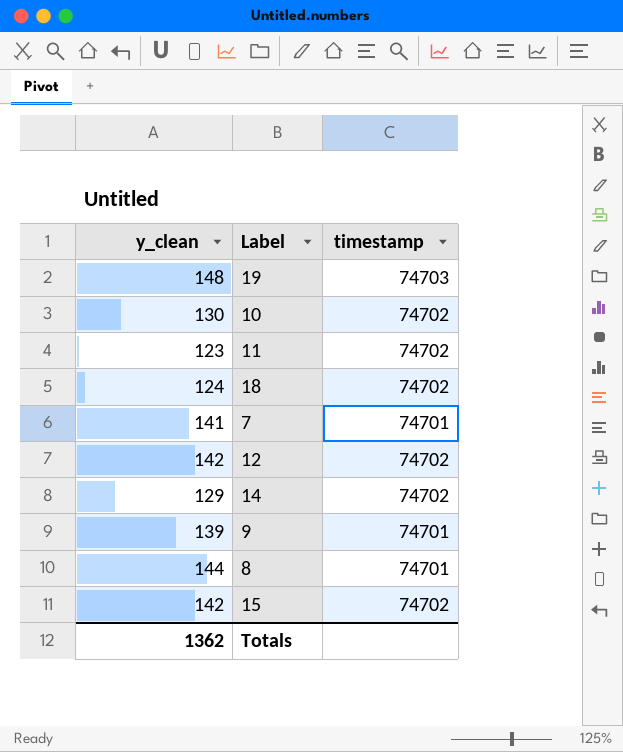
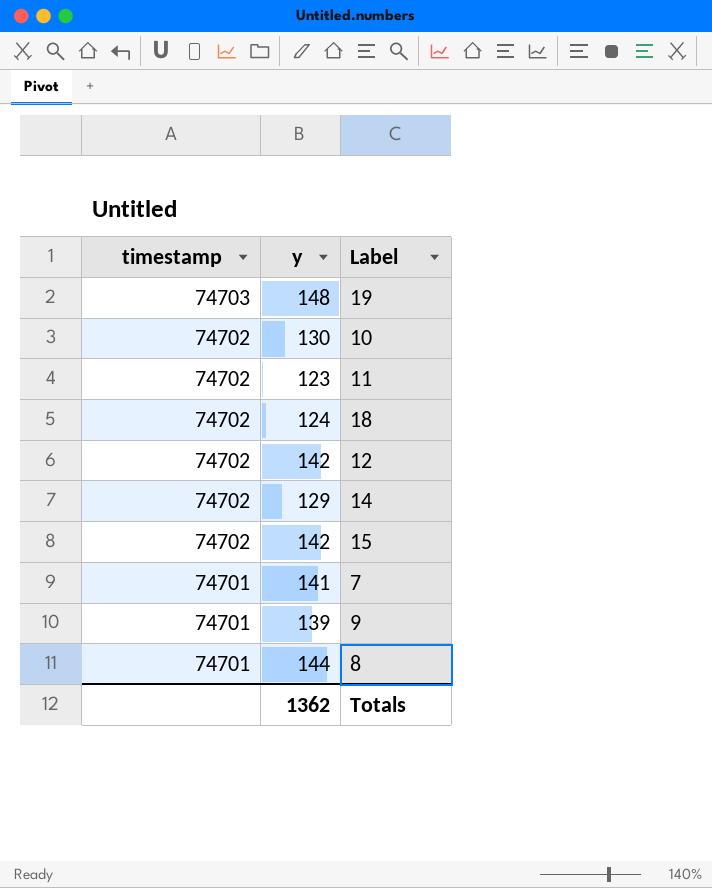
row order: none -> timestamp descending
column timestamp | position: 3 -> 1
column name: y_clean -> y

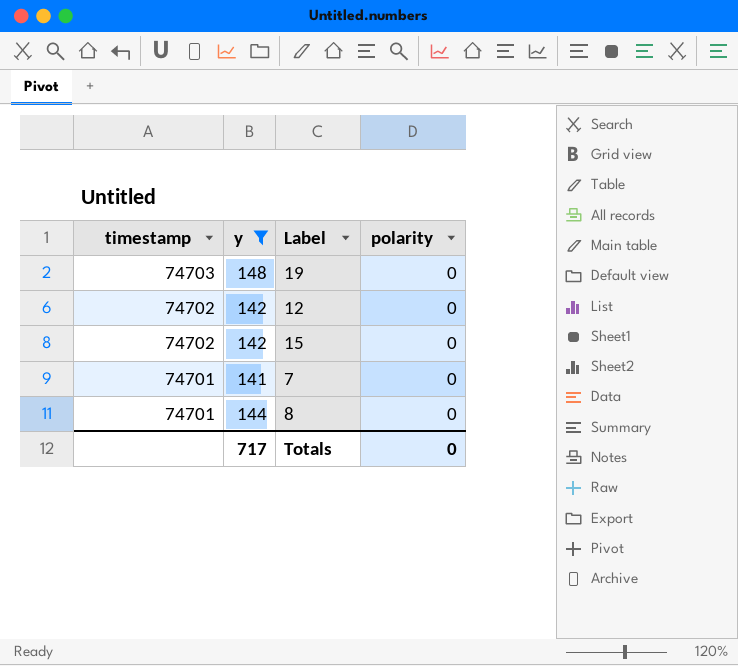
filter: none -> y >= 141
column polarity | position: none -> 4
Totals | y: 1362 -> 717

